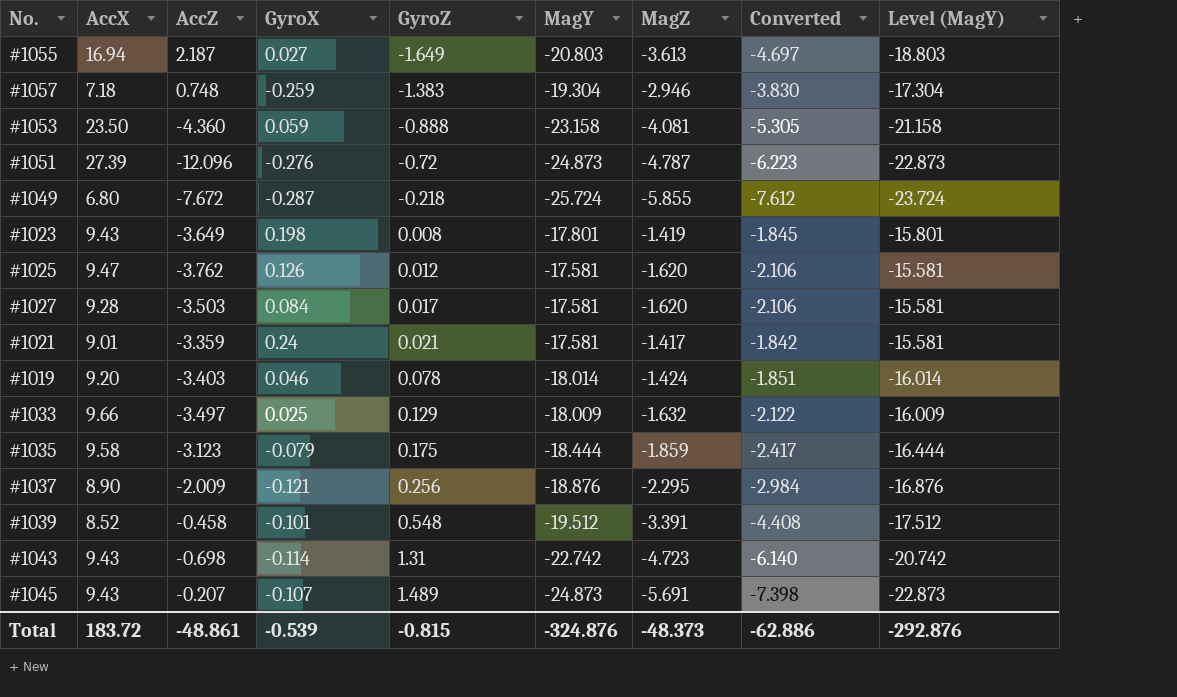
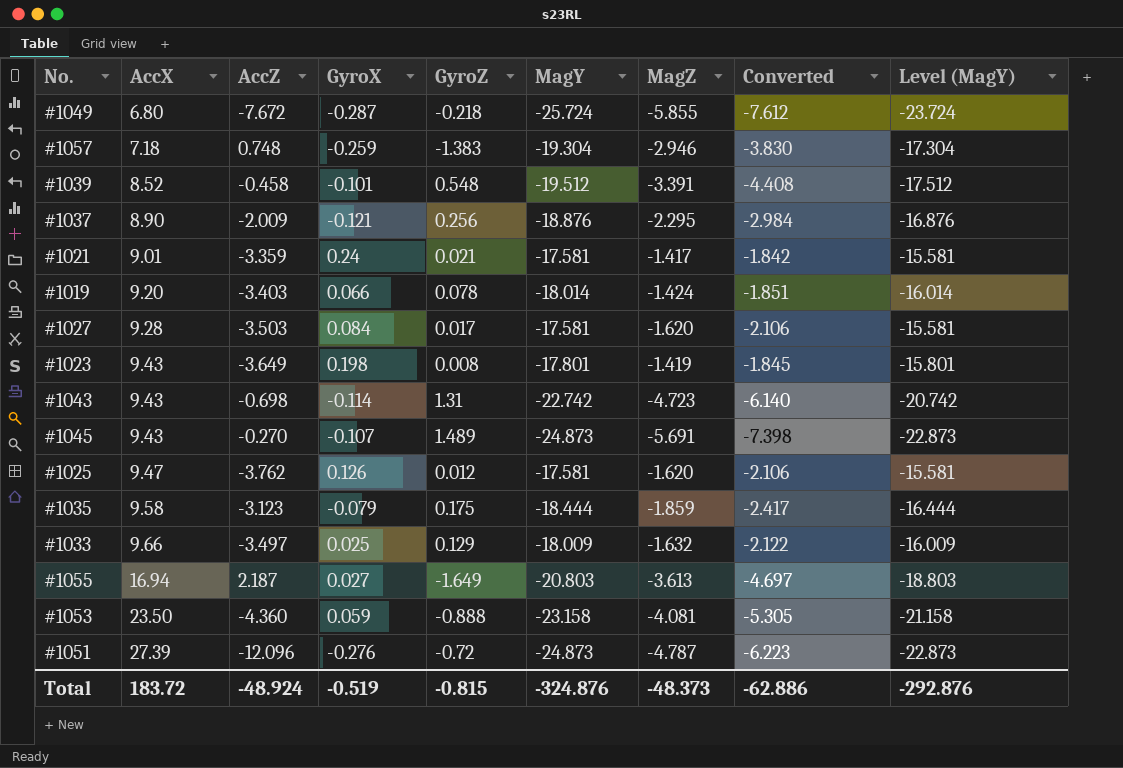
row order: GyroZ ascending -> AccX ascending
#1019 | GyroX: 0.046 -> 0.066
#1045 | AccZ: -0.207 -> -0.270
Total | AccZ: -48.861 -> -48.924
Total | GyroX: -0.539 -> -0.519

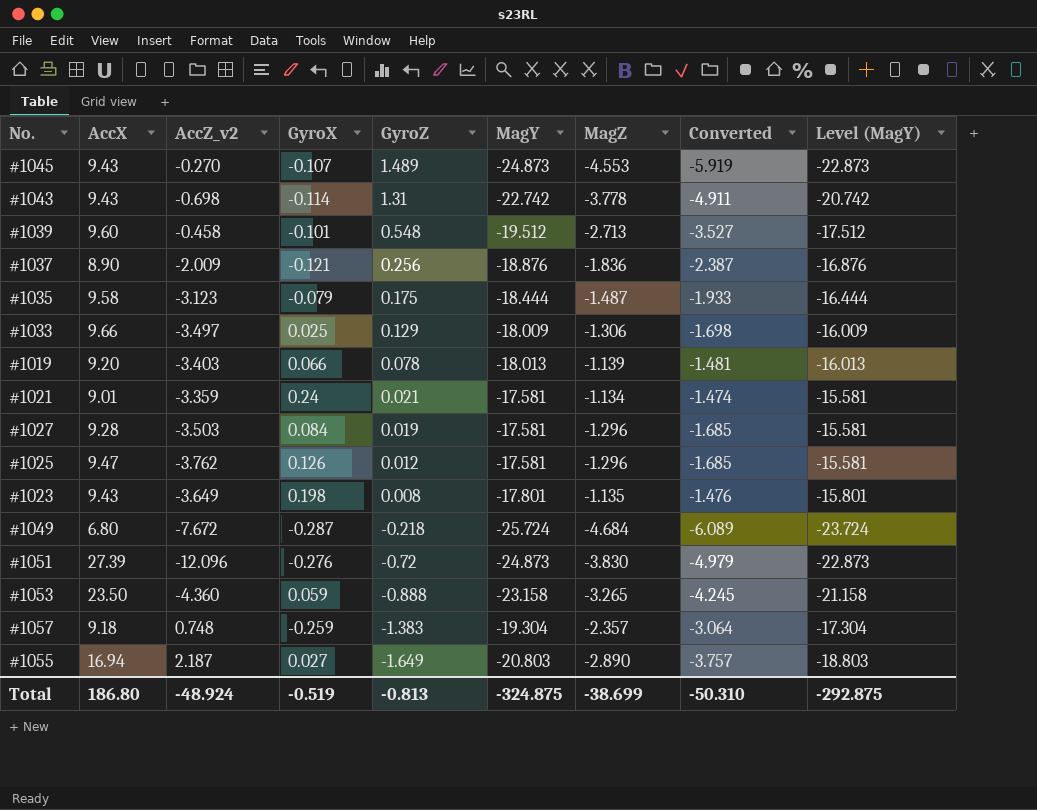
row order: AccX ascending -> GyroZ descending
column name: AccZ -> AccZ_v2
#1045 | MagZ: -5.691 -> -4.553
#1045 | Converted: -7.398 -> -5.919
#1043 | MagZ: -4.723 -> -3.778
#1043 | Converted: -6.140 -> -4.911
#1039 | AccX: 8.52 -> 9.60
#1039 | MagZ: -3.391 -> -2.713
#1039 | Converted: -4.408 -> -3.527
#1037 | MagZ: -2.295 -> -1.836
#1037 | Converted: -2.984 -> -2.387
#1035 | MagZ: -1.859 -> -1.487
#1035 | Converted: -2.417 -> -1.933
#1033 | MagZ: -1.632 -> -1.306
#1033 | Converted: -2.122 -> -1.698
#1019 | MagY: -18.014 -> -18.013
#1019 | MagZ: -1.424 -> -1.139
#1019 | Converted: -1.851 -> -1.481
#1019 | Level (MagY): -16.014 -> -16.013
#1021 | MagZ: -1.417 -> -1.134
#1021 | Converted: -1.842 -> -1.474
#1027 | GyroZ: 0.017 -> 0.019
#1027 | MagZ: -1.620 -> -1.296
#1027 | Converted: -2.106 -> -1.685
#1025 | MagZ: -1.620 -> -1.296
#1025 | Converted: -2.106 -> -1.685
#1023 | MagZ: -1.419 -> -1.135
#1023 | Converted: -1.845 -> -1.476
#1049 | MagZ: -5.855 -> -4.684
#1049 | Converted: -7.612 -> -6.089
#1051 | MagZ: -4.787 -> -3.830
#1051 | Converted: -6.223 -> -4.979
#1053 | MagZ: -4.081 -> -3.265
#1053 | Converted: -5.305 -> -4.245
#1057 | AccX: 7.18 -> 9.18
#1057 | MagZ: -2.946 -> -2.357
#1057 | Converted: -3.830 -> -3.064
#1055 | MagZ: -3.613 -> -2.890
#1055 | Converted: -4.697 -> -3.757
Total | AccX: 183.72 -> 186.80
Total | GyroZ: -0.815 -> -0.813
Total | MagY: -324.876 -> -324.875
Total | MagZ: -48.373 -> -38.699
Total | Converted: -62.886 -> -50.310
Total | Level (MagY): -292.876 -> -292.875

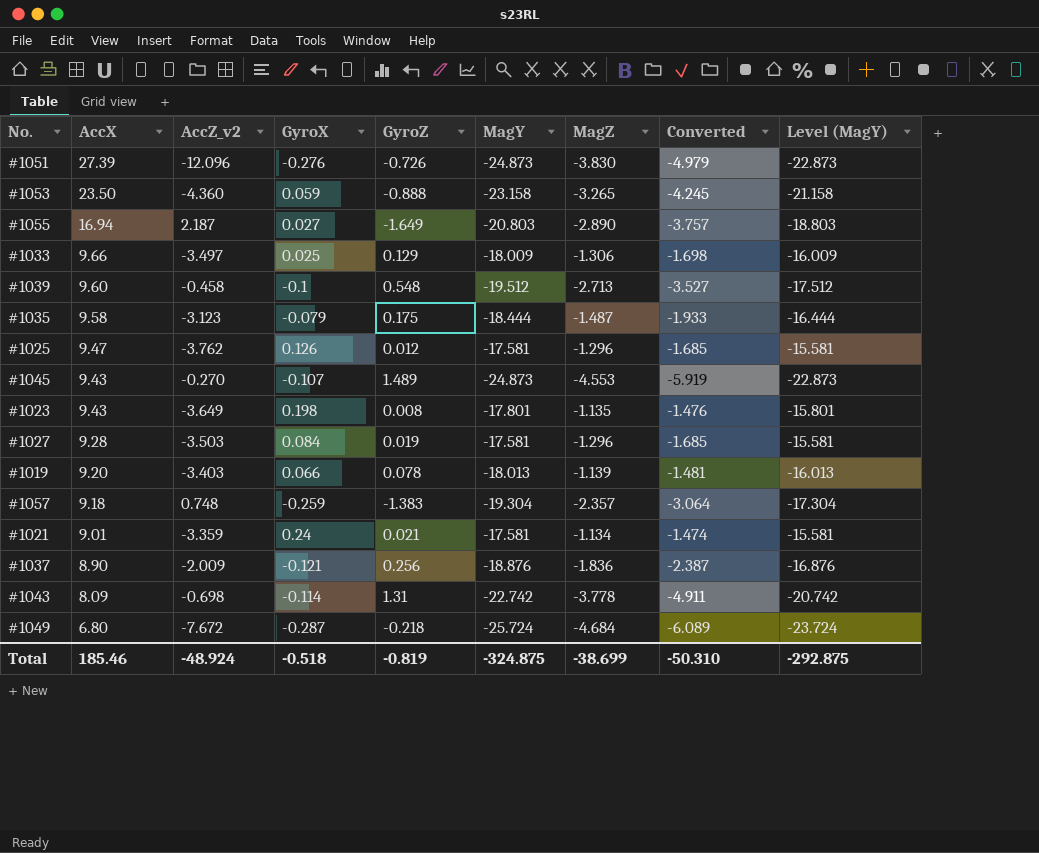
row order: GyroZ descending -> AccX descending
#1051 | GyroZ: -0.72 -> -0.726
#1039 | GyroX: -0.101 -> -0.1
#1043 | AccX: 9.43 -> 8.09
Total | AccX: 186.80 -> 185.46
Total | GyroX: -0.519 -> -0.518
Total | GyroZ: -0.813 -> -0.819

